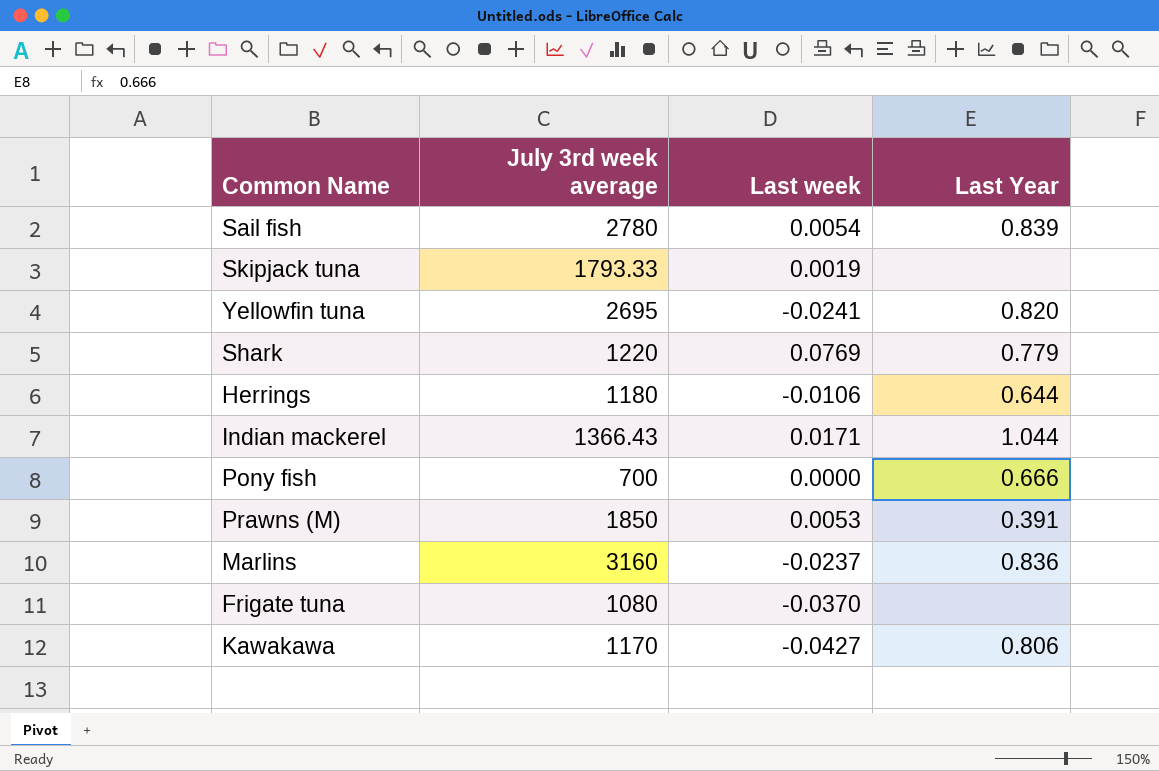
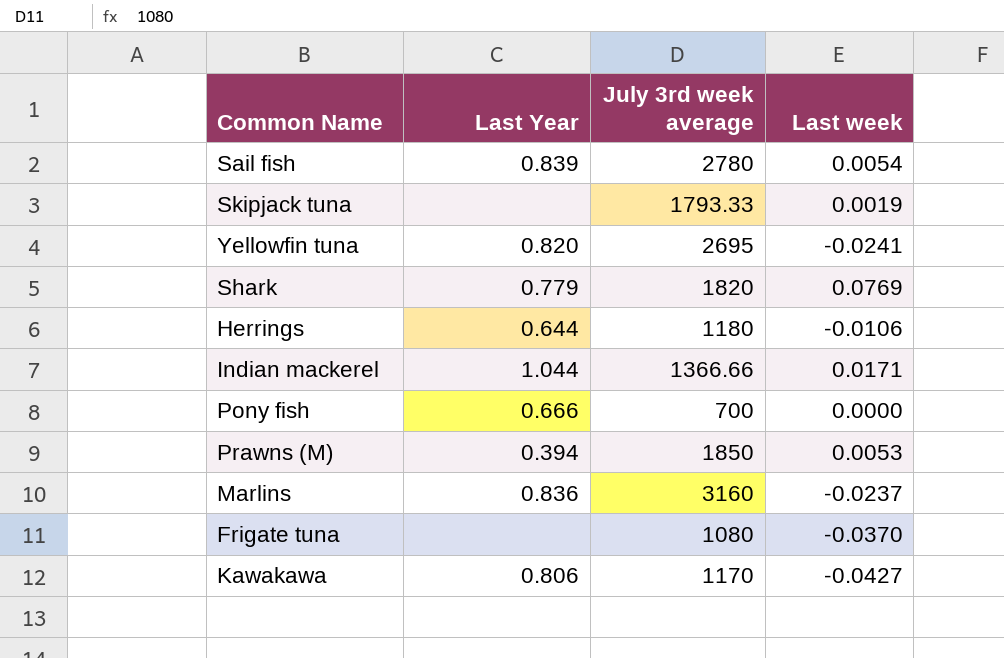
column Last Year | position: 4 -> 2
Shark | July 3rd week average: 1220 -> 1820
Indian mackerel | July 3rd week average: 1366.43 -> 1366.66
Prawns (M) | Last Year: 0.391 -> 0.394

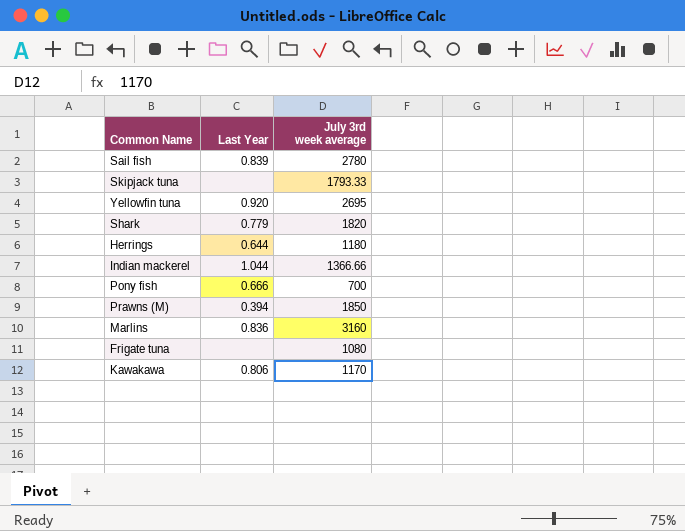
column Last week | position: 4 -> none
Yellowfin tuna | Last Year: 0.820 -> 0.920

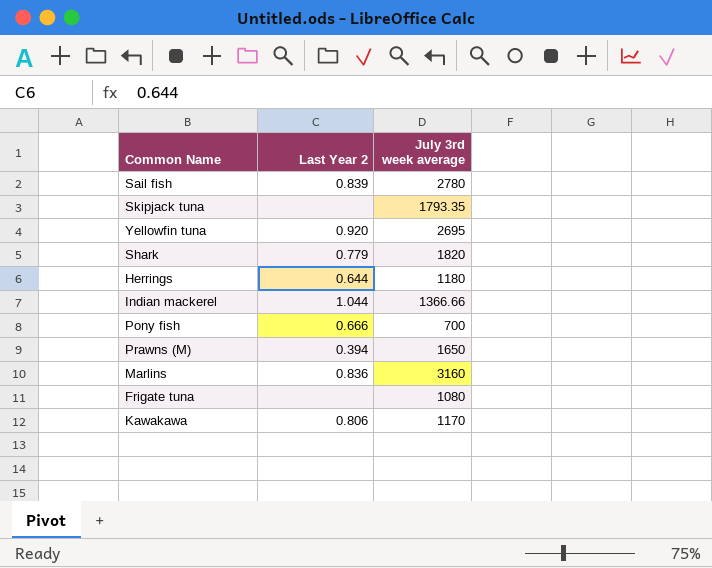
column name: Last Year -> Last Year 2
Skipjack tuna | July 3rd week average: 1793.33 -> 1793.35
Prawns (M) | July 3rd week average: 1850 -> 1650

